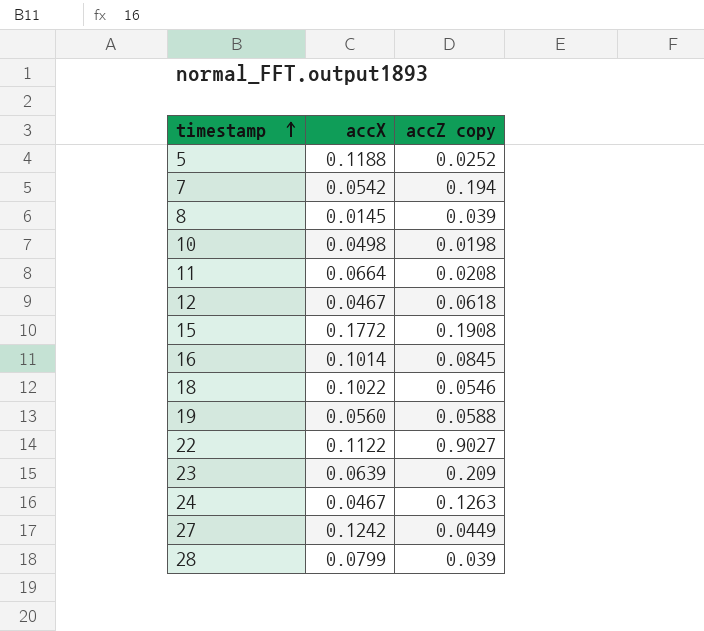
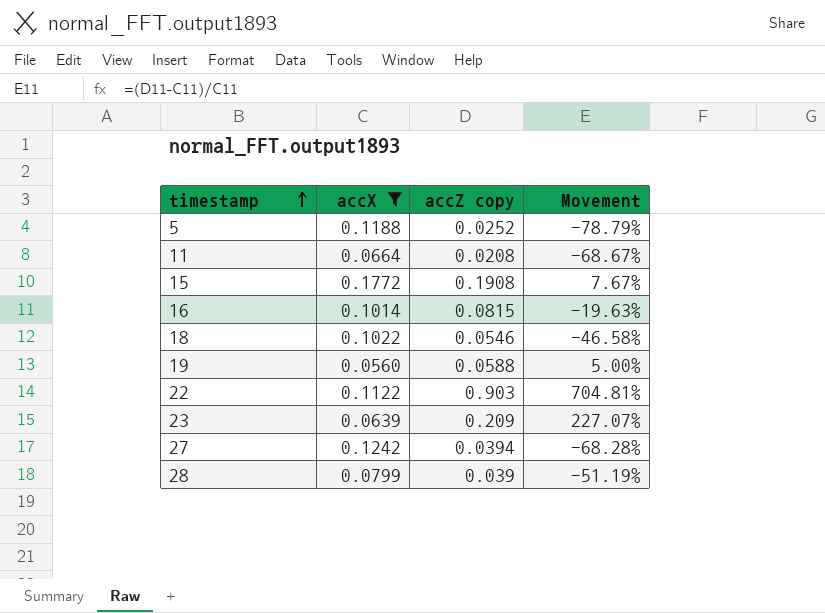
filter: none -> accX >= 0.0560
column Movement | formula: none -> ([accZ copy] - [accX]) / [accX]
16 | accZ copy: 0.0845 -> 0.0815
22 | accZ copy: 0.9027 -> 0.903
27 | accZ copy: 0.0449 -> 0.0394

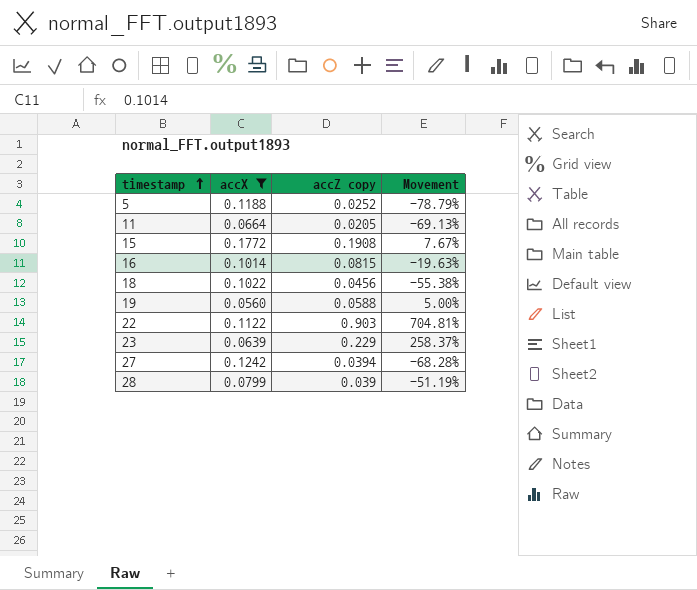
11 | accZ copy: 0.0208 -> 0.0205
11 | Movement: -68.67% -> -69.13%
18 | accZ copy: 0.0546 -> 0.0456
18 | Movement: -46.58% -> -55.38%
23 | accZ copy: 0.209 -> 0.229
23 | Movement: 227.07% -> 258.37%

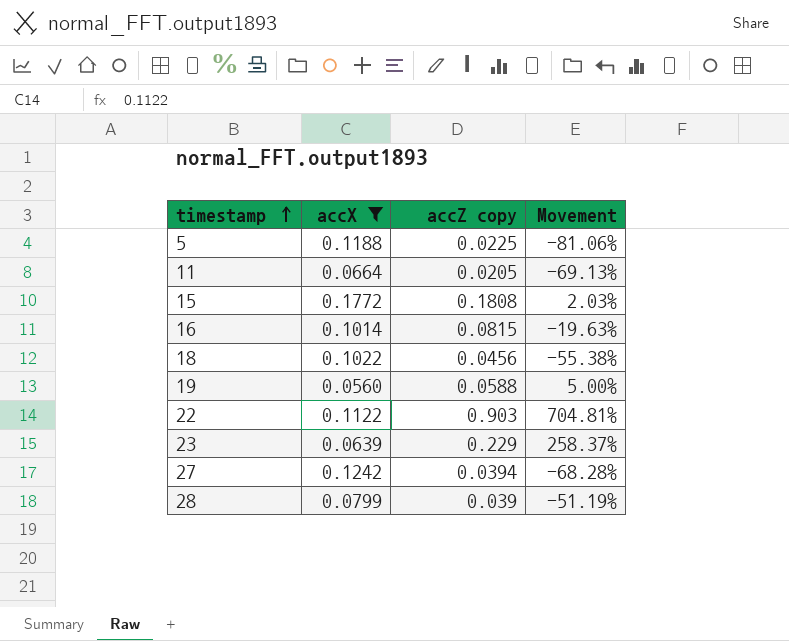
5 | accZ copy: 0.0252 -> 0.0225
5 | Movement: -78.79% -> -81.06%
15 | accZ copy: 0.1908 -> 0.1808
15 | Movement: 7.67% -> 2.03%

